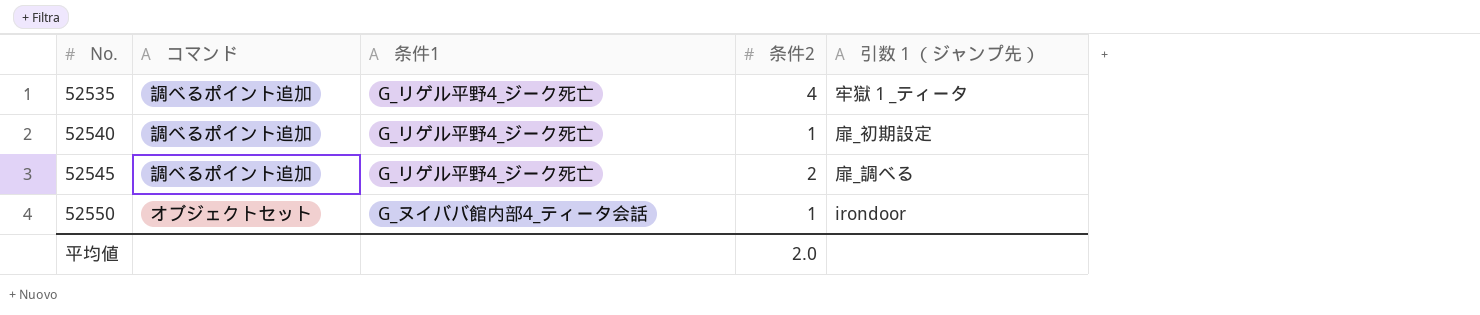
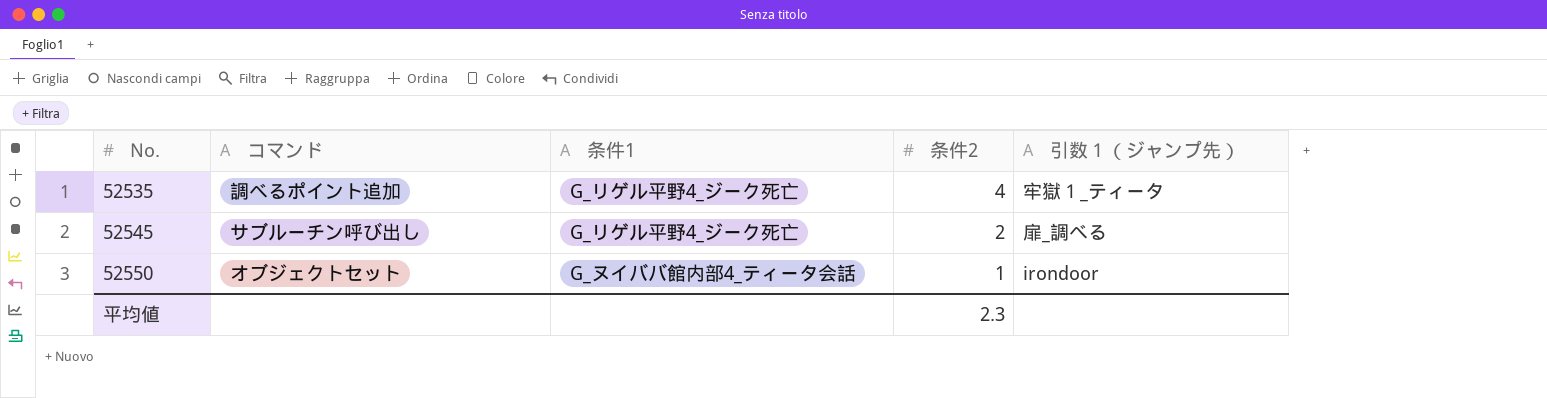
row 52540: 調べるポイント追加 | G_リゲル平野4_ジーク死亡 | 1 | 扉_初期設定 -> none
52545 | コマンド: 調べるポイント追加 -> サブルーチン呼び出し
平均値 | 条件2: 2.0 -> 2.3

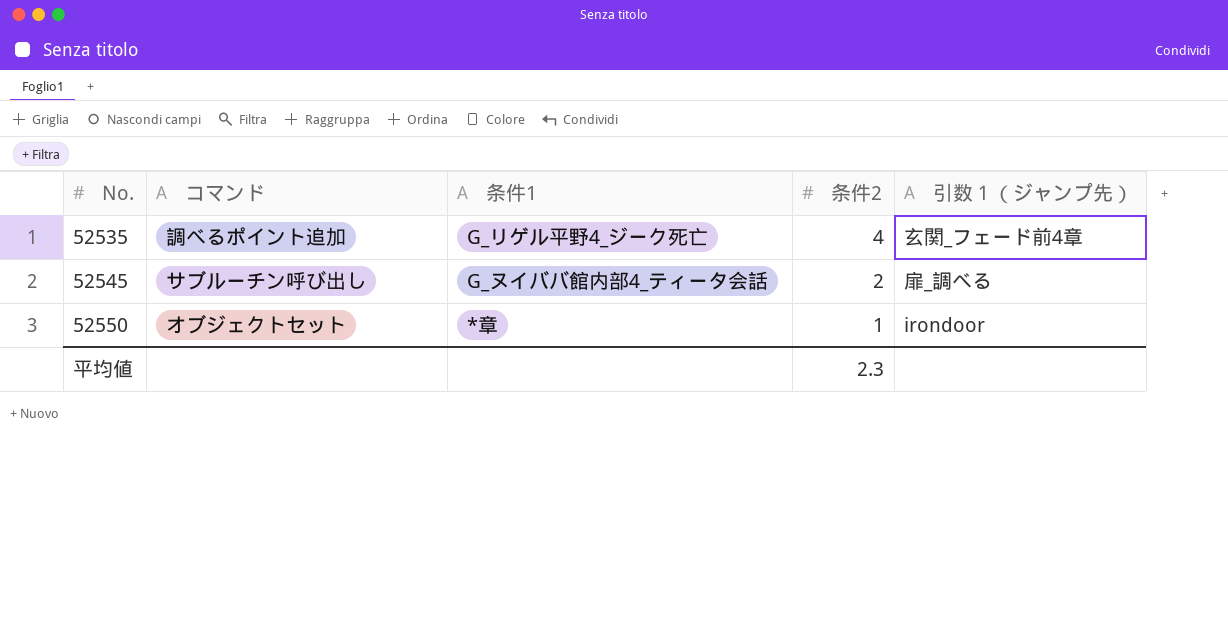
52535 | 引数１（ジャンプ先）: 牢獄１_ティータ -> 玄関_フェード前4章
52545 | 条件1: G_リゲル平野4_ジーク死亡 -> G_ヌイババ館内部4_ティータ会話
52550 | 条件1: G_ヌイババ館内部4_ティータ会話 -> *章

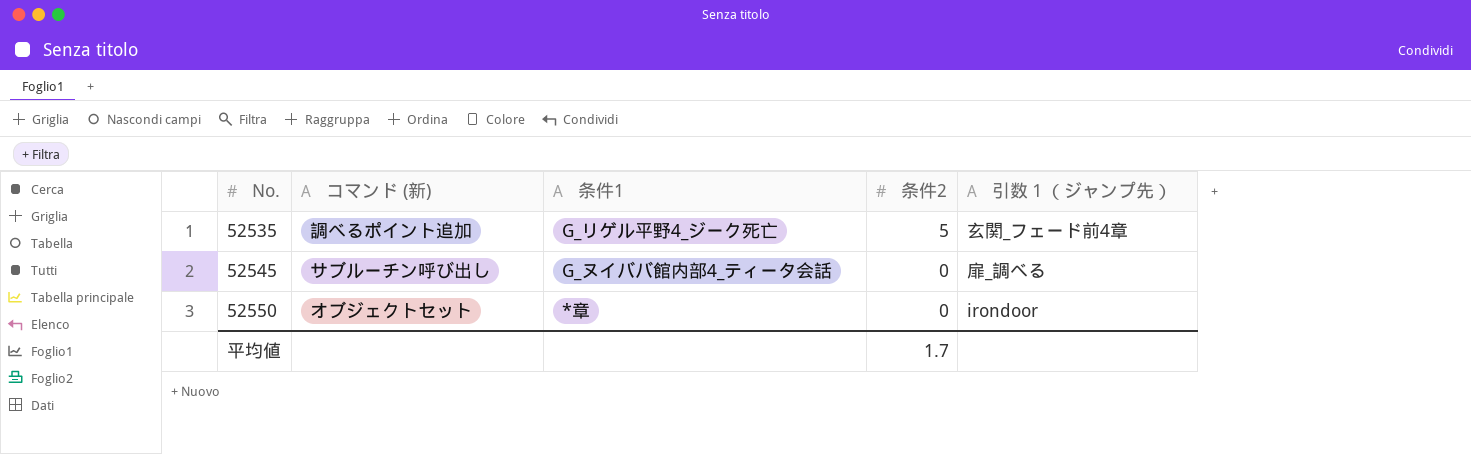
column name: コマンド -> コマンド (新)
52535 | 条件2: 4 -> 5
52545 | 条件2: 2 -> 0
52550 | 条件2: 1 -> 0
平均値 | 条件2: 2.3 -> 1.7

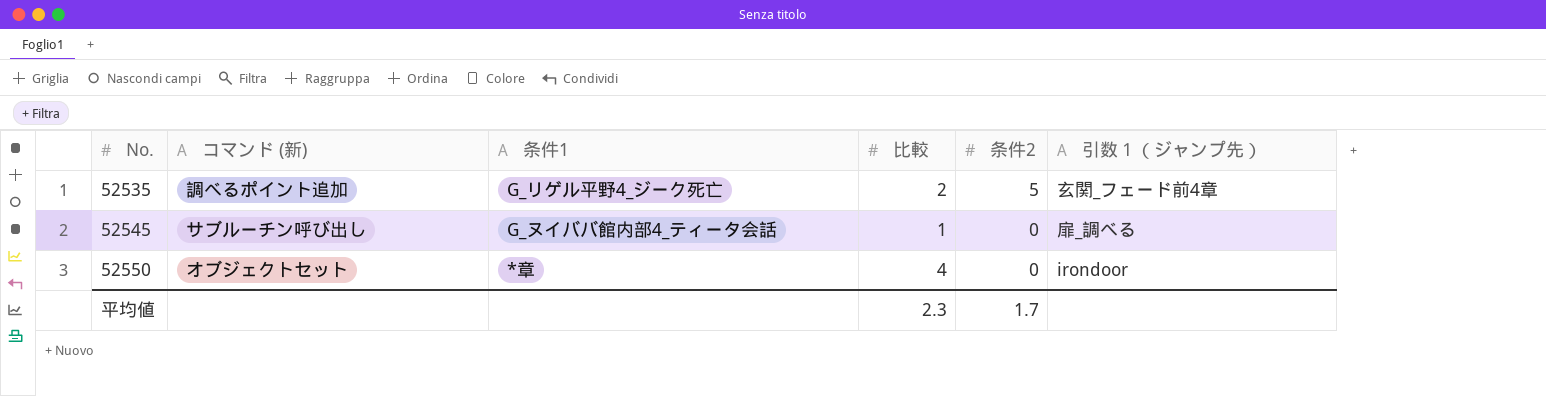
column 比較 | position: none -> 4

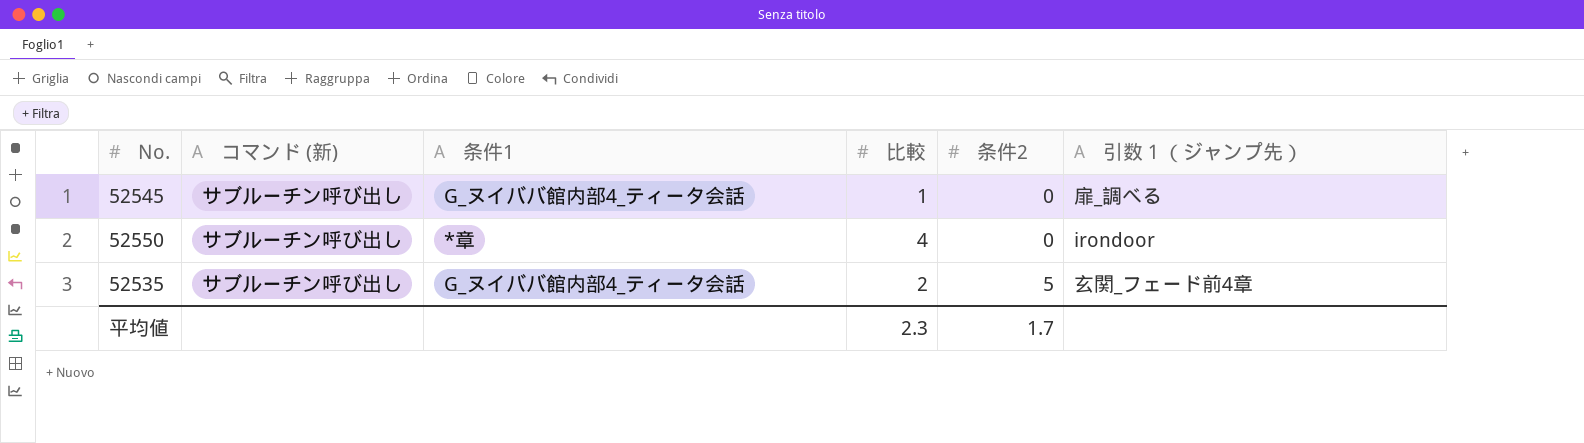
row order: No. ascending -> 条件2 ascending
52550 | コマンド (新): オブジェクトセット -> サブルーチン呼び出し
52535 | コマンド (新): 調べるポイント追加 -> サブルーチン呼び出し
52535 | 条件1: G_リゲル平野4_ジーク死亡 -> G_ヌイババ館内部4_ティータ会話

